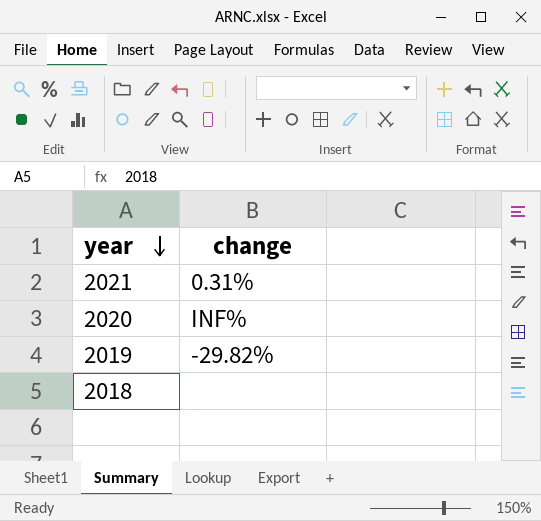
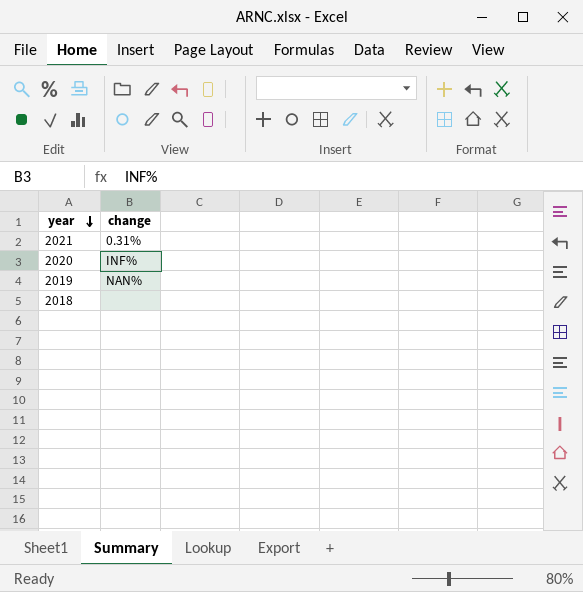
2019 | change: -29.82% -> NAN%

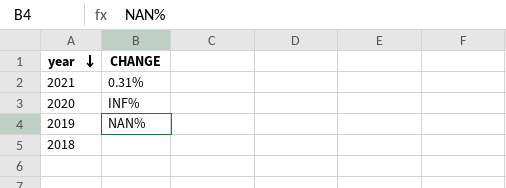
column name: change -> CHANGE

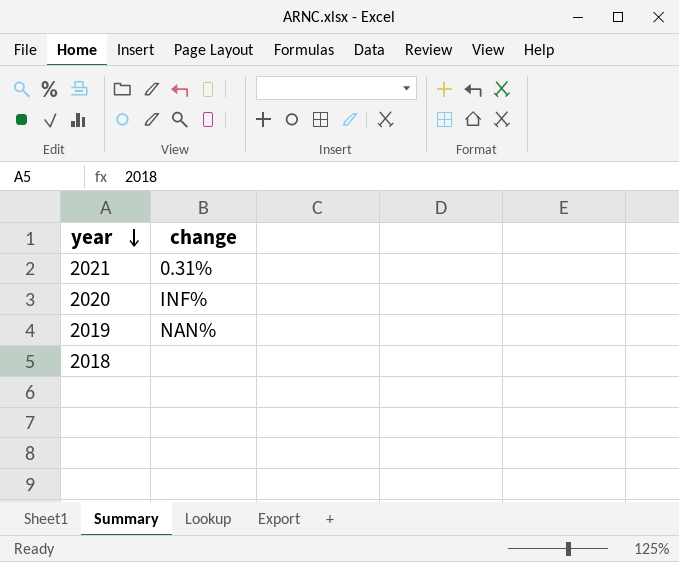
column name: CHANGE -> change

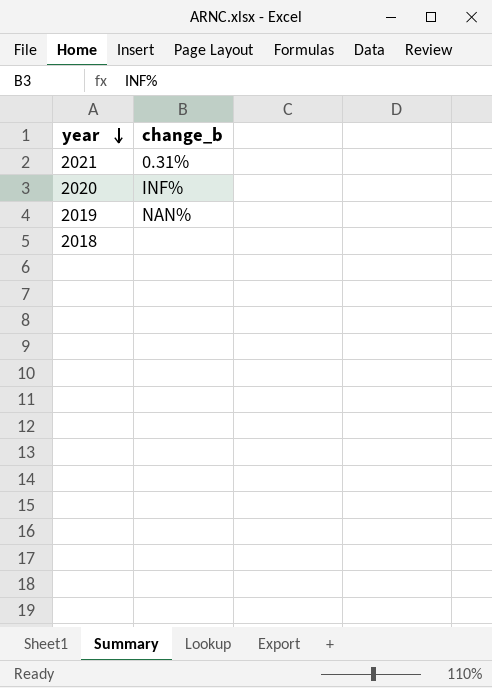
column name: change -> change_b

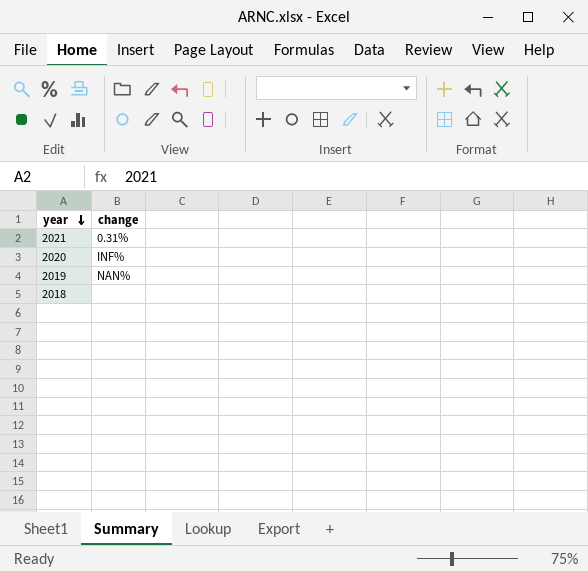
column name: change_b -> change

